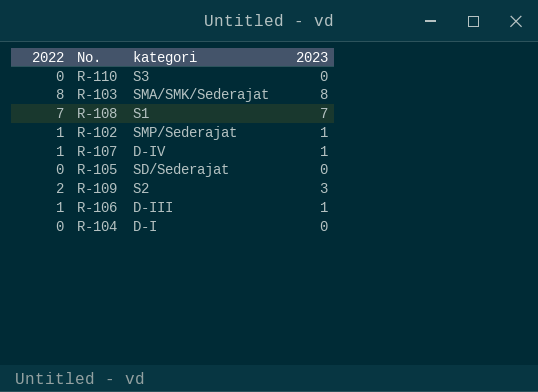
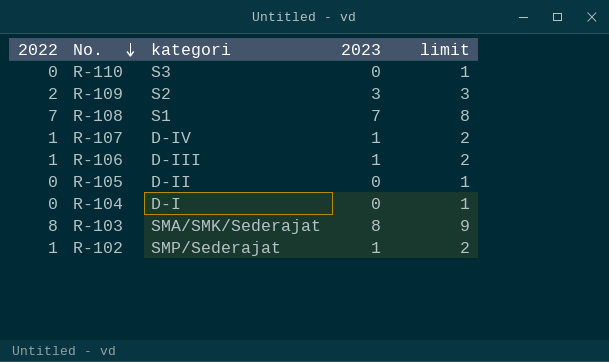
row order: none -> No. descending
column limit | formula: none -> [2022] + 1
R-105 | kategori: SD/Sederajat -> D-II

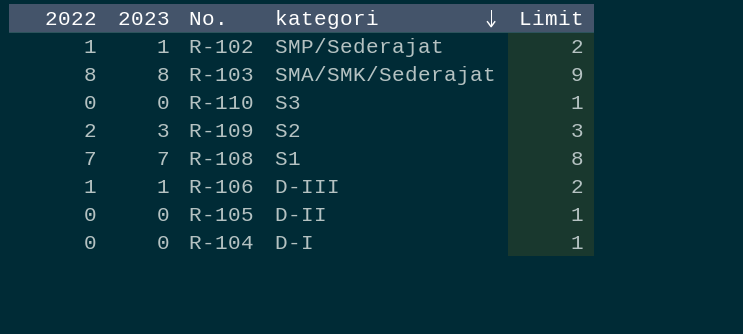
row order: No. descending -> kategori descending
column 2023 | position: 4 -> 2
column name: limit -> Limit
row R-107: 1 | D-IV | 1 | 2 -> none

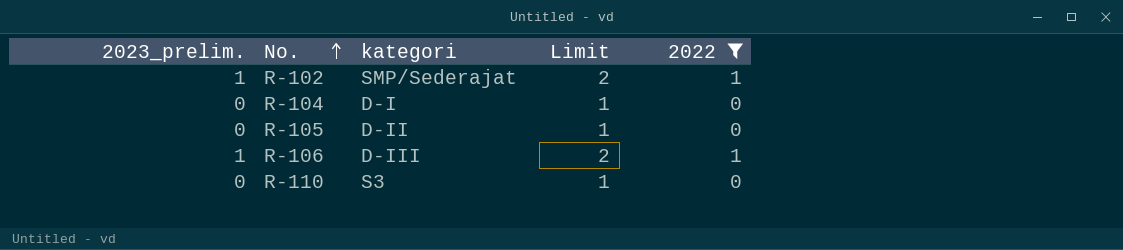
filter: none -> 2022 <= 1
row order: kategori descending -> No. ascending
column name: 2023 -> 2023_prelim.
column 2022 | position: 1 -> 5

